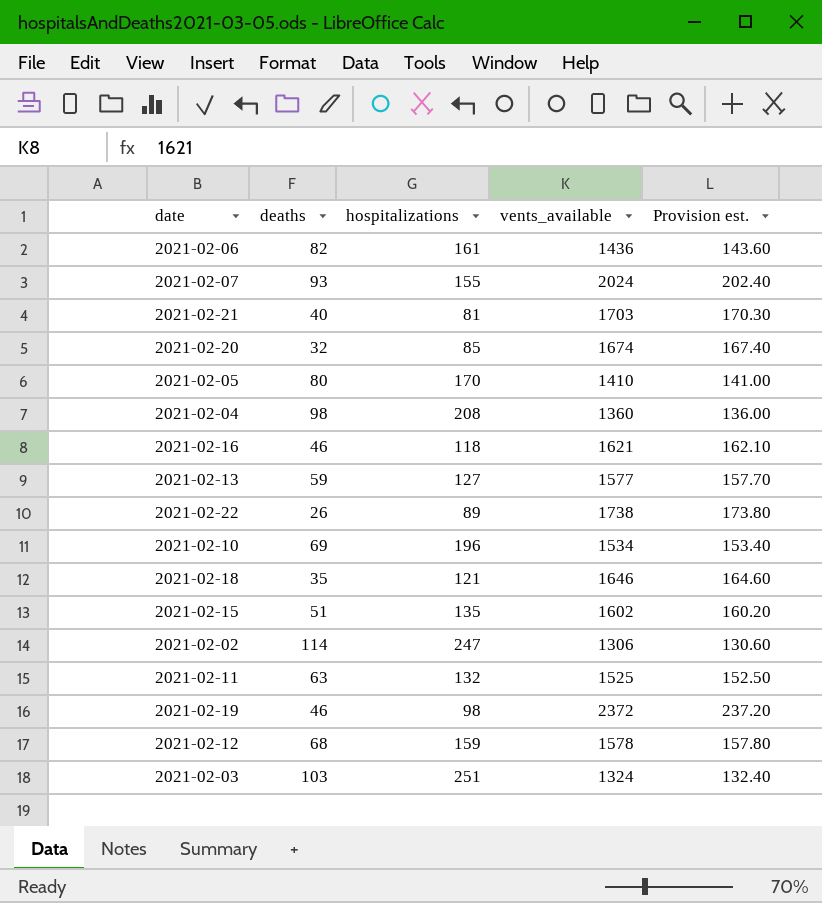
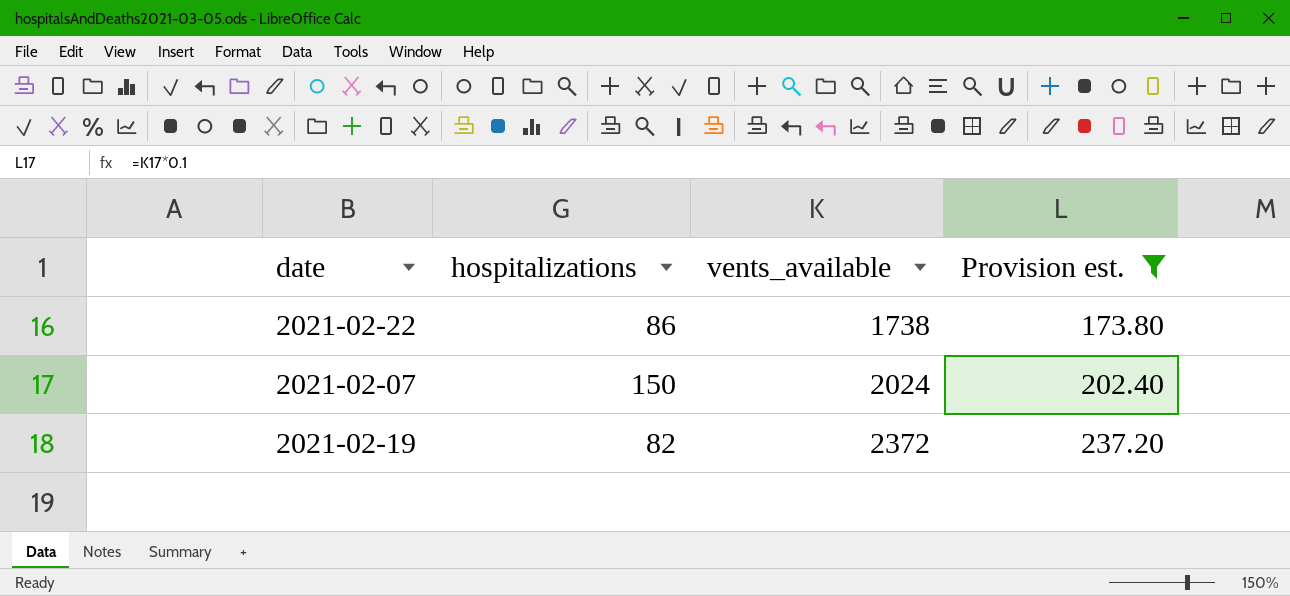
filter: none -> Provision est. >= 173.80
row order: none -> vents_available ascending
column deaths | position: 2 -> none
2021-02-22 | hospitalizations: 89 -> 86
2021-02-07 | hospitalizations: 155 -> 150
2021-02-19 | hospitalizations: 98 -> 82

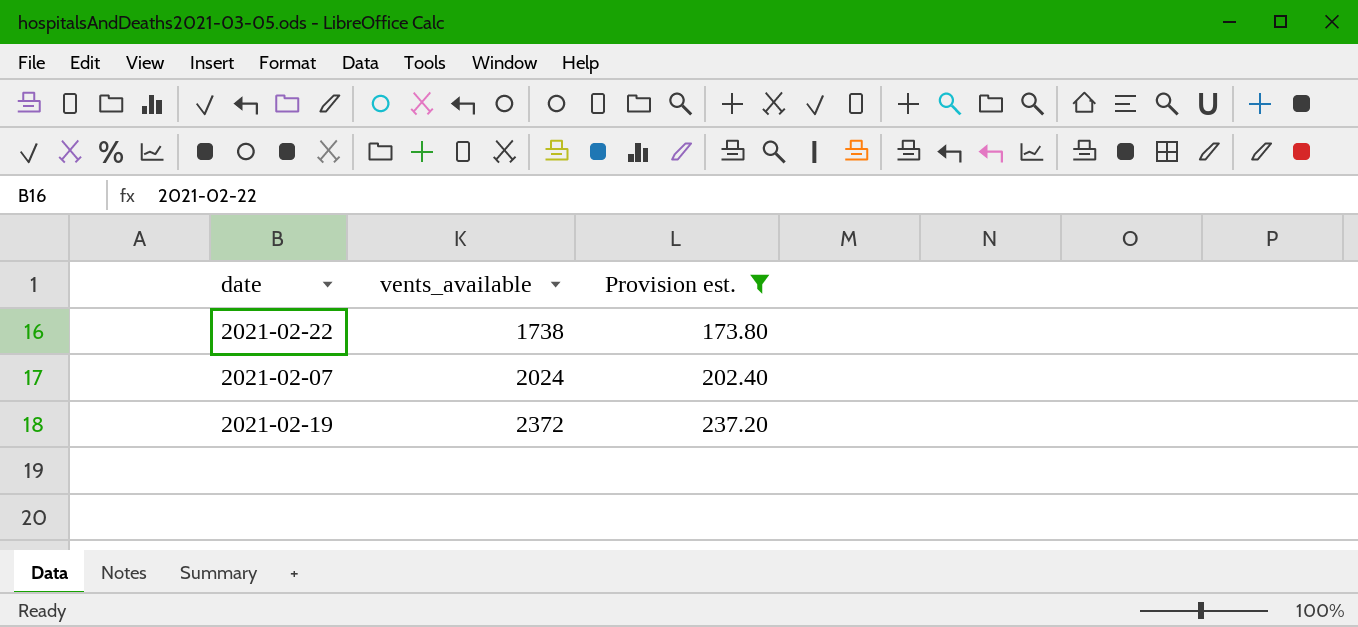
column hospitalizations | position: 2 -> none

